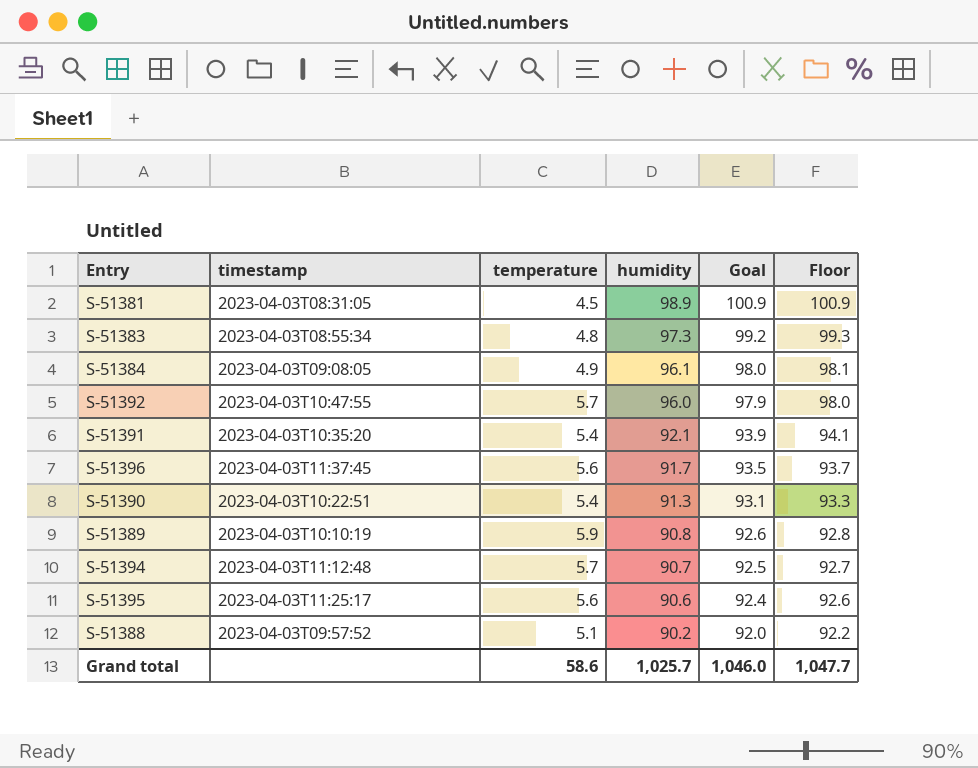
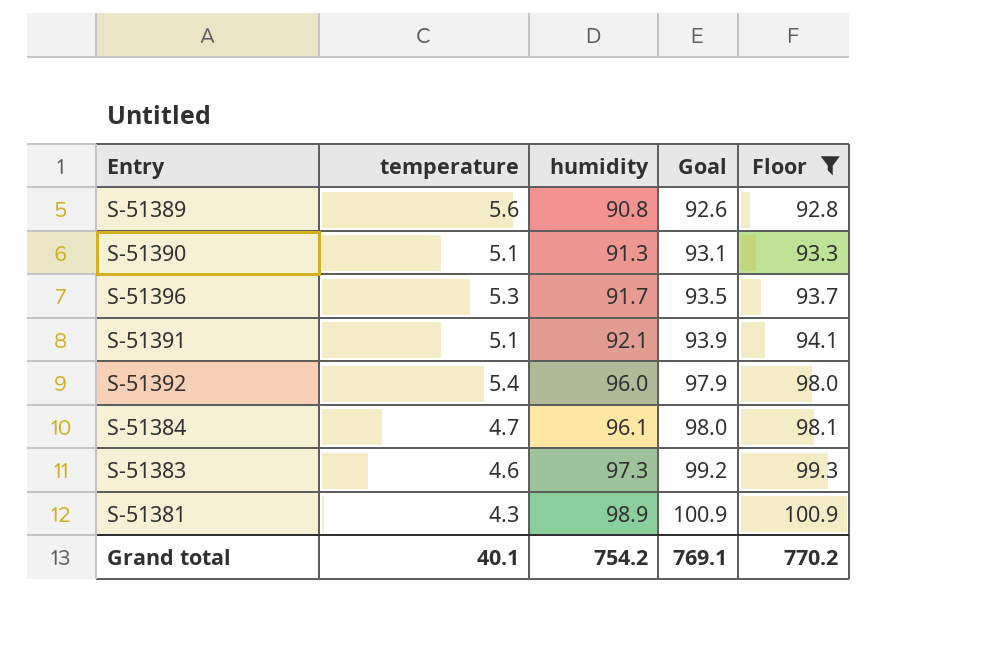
filter: none -> Floor >= 92.8
row order: humidity descending -> humidity ascending
column timestamp | position: 2 -> none
S-51389 | temperature: 5.9 -> 5.6
S-51390 | temperature: 5.4 -> 5.1
S-51396 | temperature: 5.6 -> 5.3
S-51391 | temperature: 5.4 -> 5.1
S-51392 | temperature: 5.7 -> 5.4
S-51384 | temperature: 4.9 -> 4.7
S-51383 | temperature: 4.8 -> 4.6
S-51381 | temperature: 4.5 -> 4.3
Grand total | temperature: 58.6 -> 40.1
Grand total | humidity: 1,025.7 -> 754.2
Grand total | Goal: 1,046.0 -> 769.1
Grand total | Floor: 1,047.7 -> 770.2

